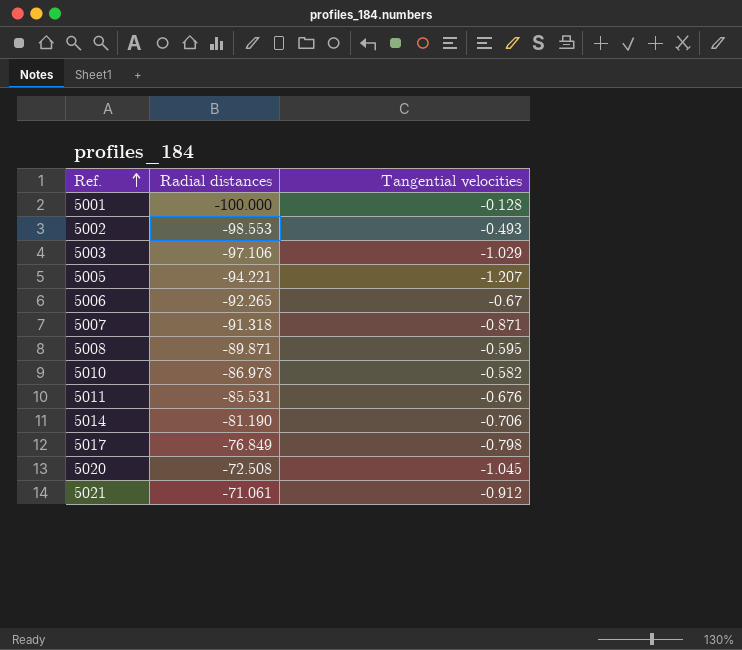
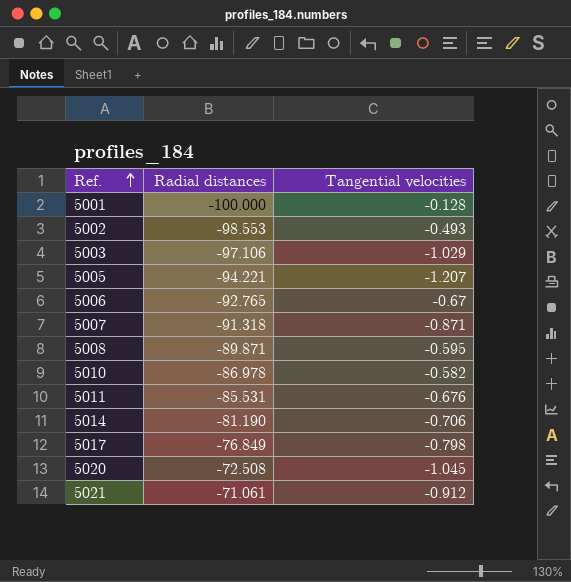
5006 | Radial distances: -92.265 -> -92.765

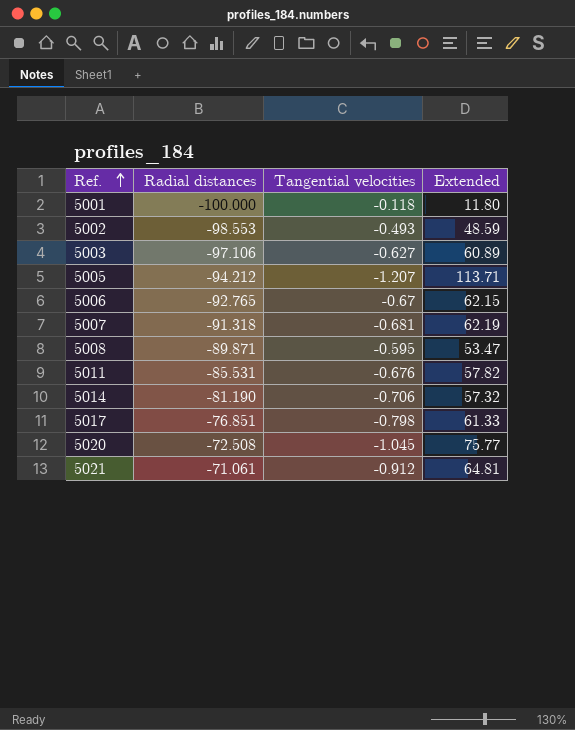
column Extended | formula: none -> [Radial distances] * [Tangential velocities]
row 5010: -86.978 | -0.582 -> none
5001 | Tangential velocities: -0.128 -> -0.118
5003 | Tangential velocities: -1.029 -> -0.627
5005 | Radial distances: -94.221 -> -94.212
5007 | Tangential velocities: -0.871 -> -0.681
5017 | Radial distances: -76.849 -> -76.851

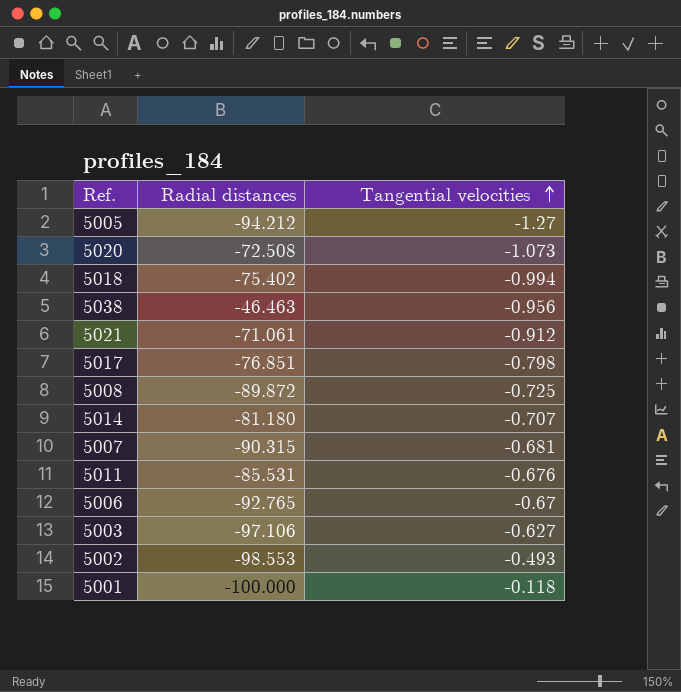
row order: Ref. ascending -> Tangential velocities ascending
column Extended | formula: [Radial distances] * [Tangential velocities] -> none
5005 | Tangential velocities: -1.207 -> -1.27
5020 | Tangential velocities: -1.045 -> -1.073
row 5018: none -> -75.402 | -0.994
row 5038: none -> -46.463 | -0.956
5008 | Radial distances: -89.871 -> -89.872
5008 | Tangential velocities: -0.595 -> -0.725
5014 | Radial distances: -81.190 -> -81.180
5014 | Tangential velocities: -0.706 -> -0.707
5007 | Radial distances: -91.318 -> -90.315

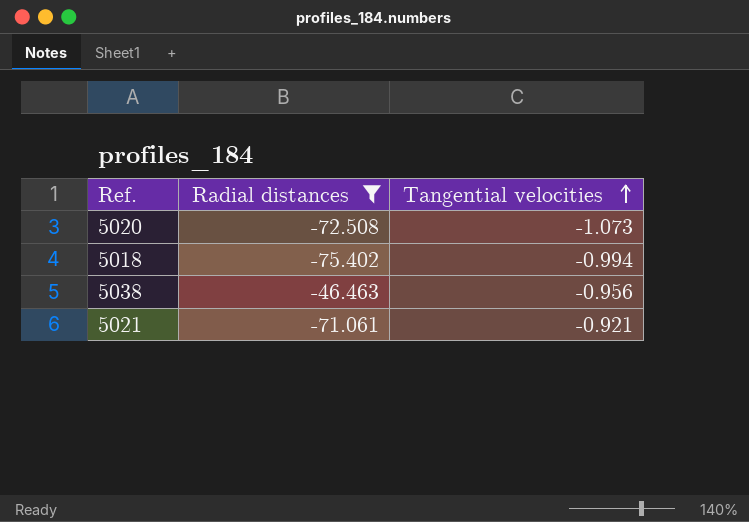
filter: none -> Radial distances >= -75.402
5021 | Tangential velocities: -0.912 -> -0.921

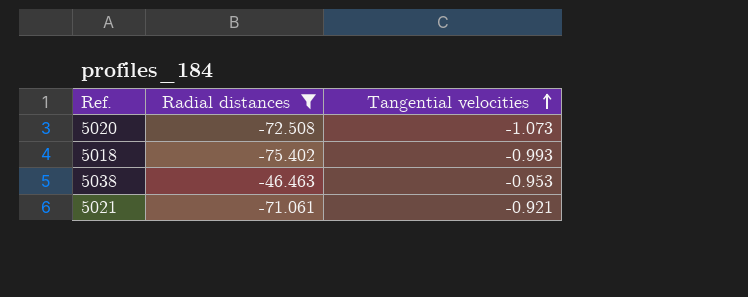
5018 | Tangential velocities: -0.994 -> -0.993
5038 | Tangential velocities: -0.956 -> -0.953

